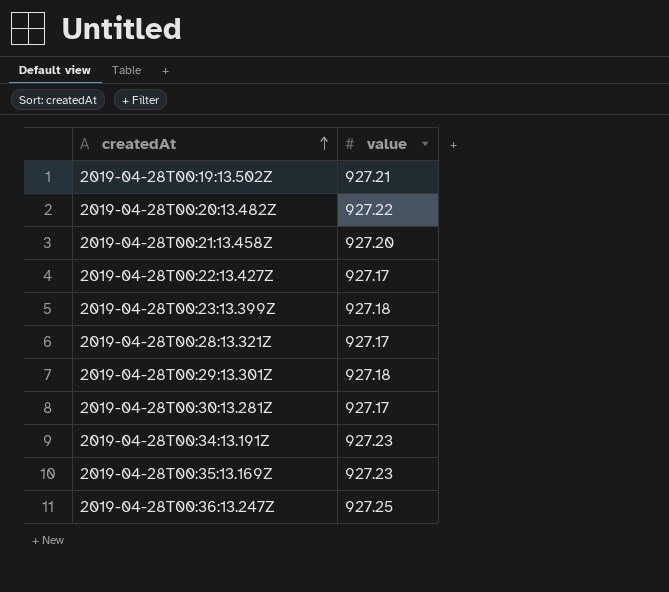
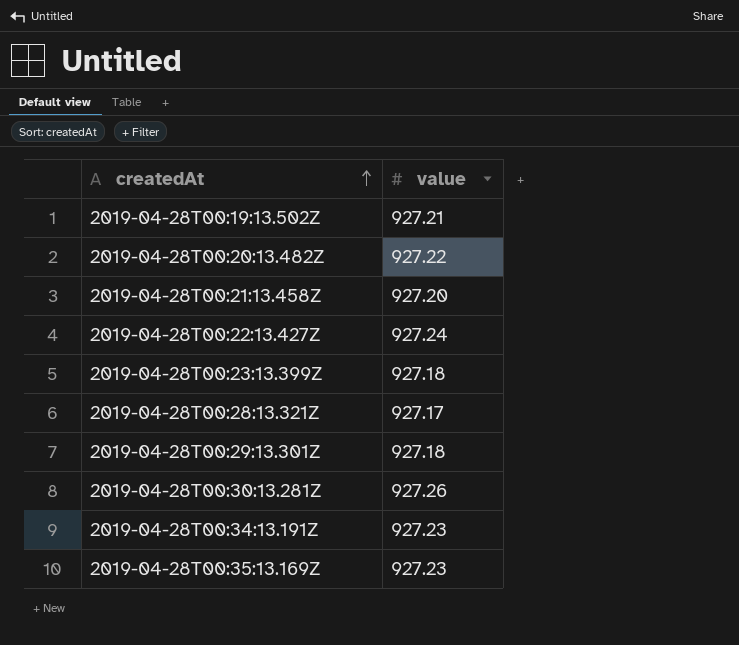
row 2019-04-28T00:36:13.247Z: 927.25 -> none
2019-04-28T00:22:13.427Z | value: 927.17 -> 927.24
2019-04-28T00:30:13.281Z | value: 927.17 -> 927.26

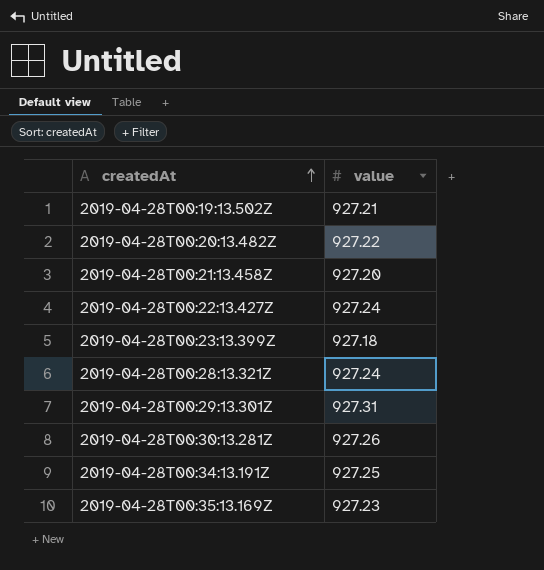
2019-04-28T00:28:13.321Z | value: 927.17 -> 927.24
2019-04-28T00:29:13.301Z | value: 927.18 -> 927.31
2019-04-28T00:34:13.191Z | value: 927.23 -> 927.25

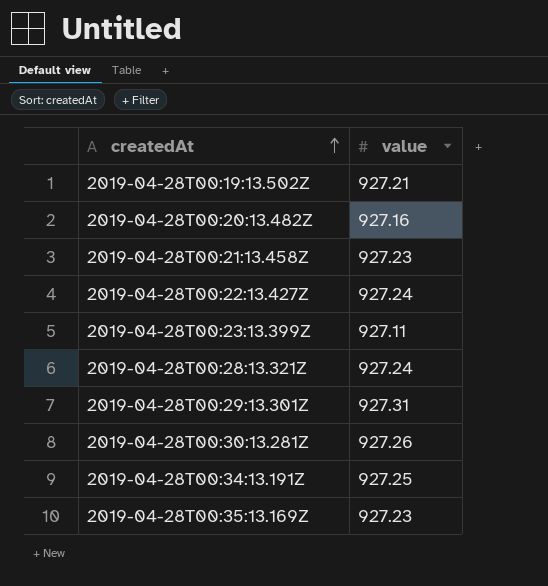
2019-04-28T00:20:13.482Z | value: 927.22 -> 927.16
2019-04-28T00:21:13.458Z | value: 927.20 -> 927.23
2019-04-28T00:23:13.399Z | value: 927.18 -> 927.11

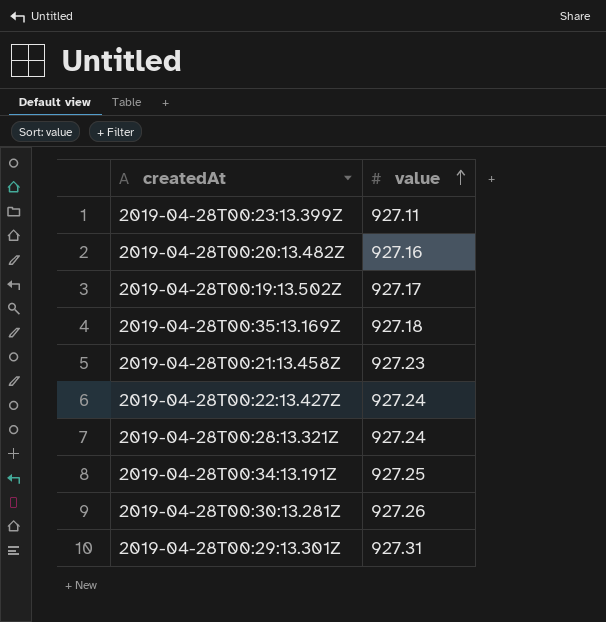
row order: createdAt ascending -> value ascending
2019-04-28T00:19:13.502Z | value: 927.21 -> 927.17
2019-04-28T00:35:13.169Z | value: 927.23 -> 927.18

